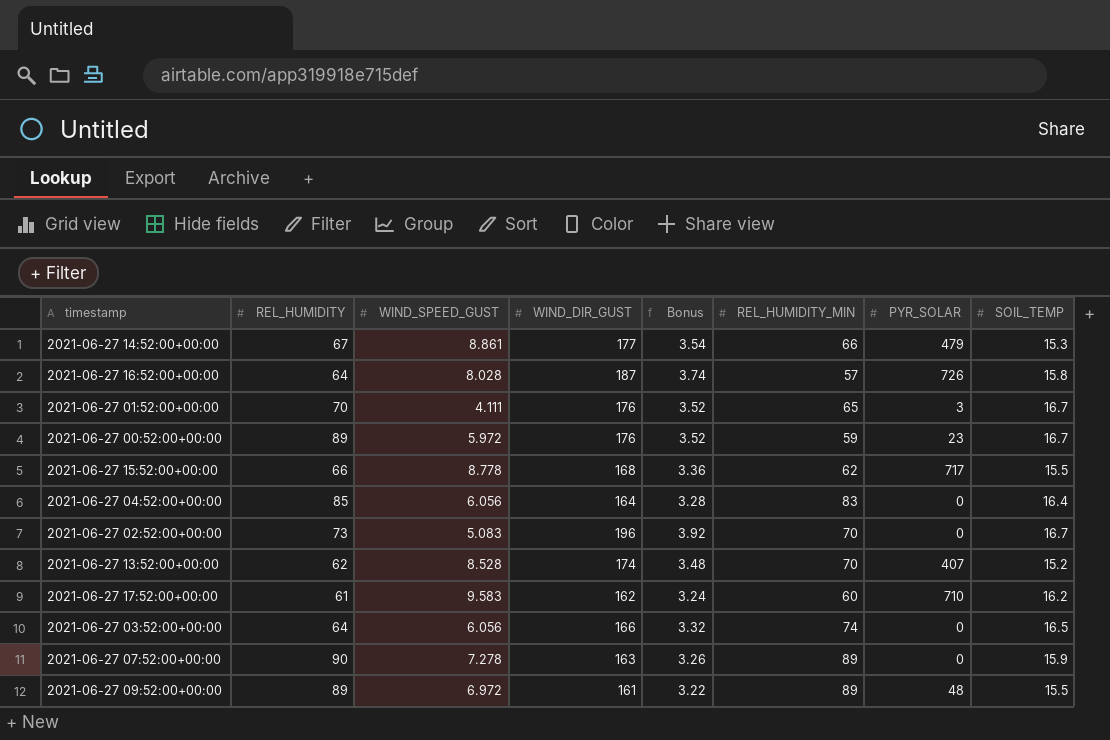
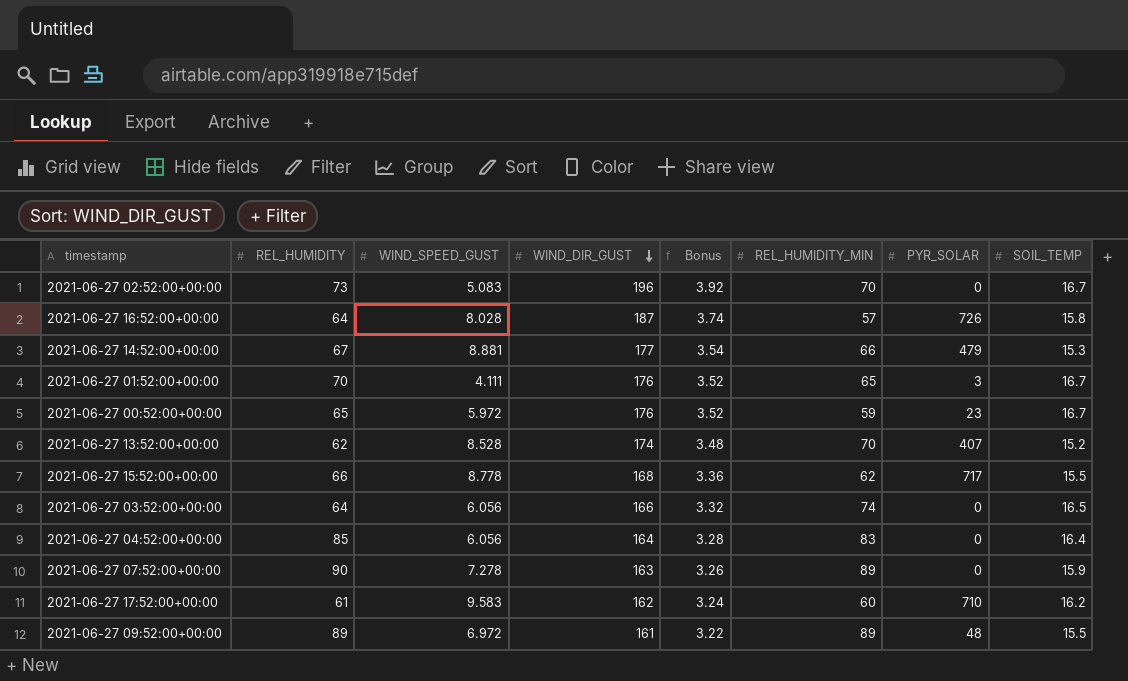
row order: none -> WIND_DIR_GUST descending
2021-06-27 14:52:00+00:00 | WIND_SPEED_GUST: 8.861 -> 8.881
2021-06-27 00:52:00+00:00 | REL_HUMIDITY: 89 -> 65

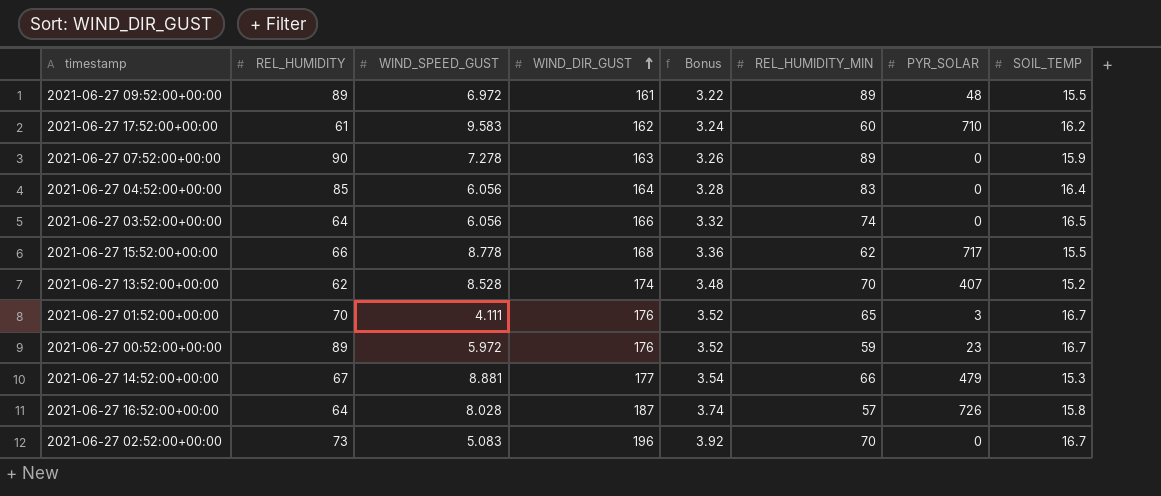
row order: WIND_DIR_GUST descending -> WIND_DIR_GUST ascending
2021-06-27 00:52:00+00:00 | REL_HUMIDITY: 65 -> 89

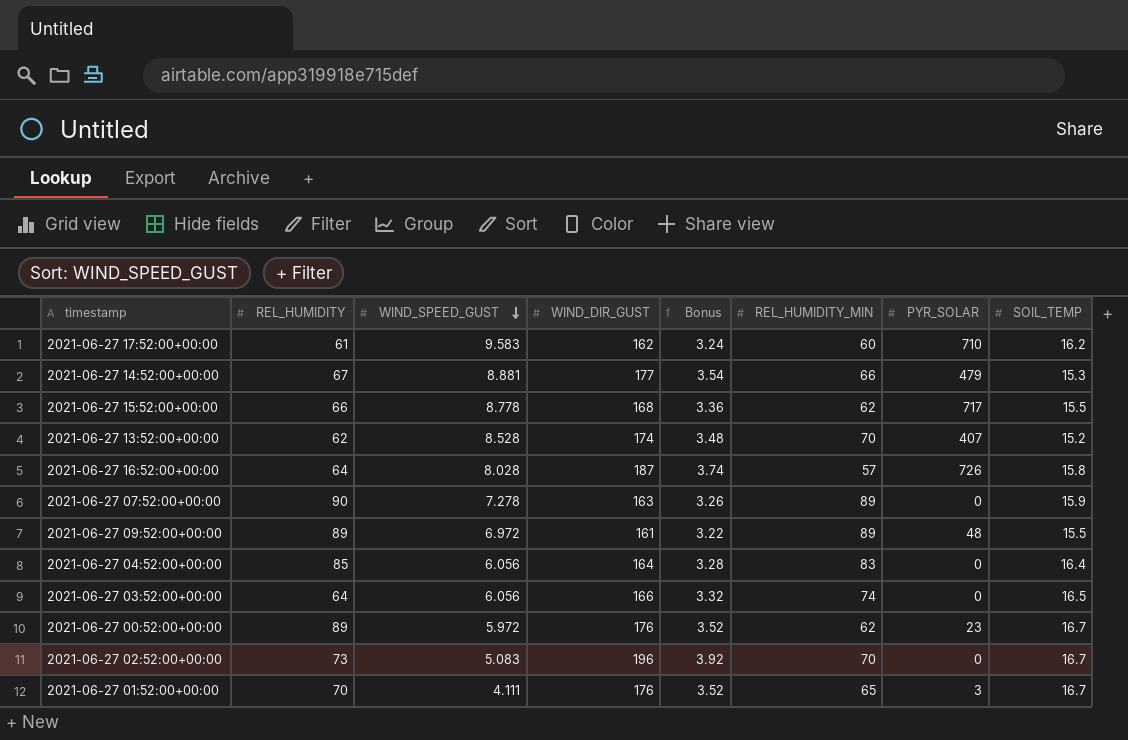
row order: WIND_DIR_GUST ascending -> WIND_SPEED_GUST descending
2021-06-27 00:52:00+00:00 | REL_HUMIDITY_MIN: 59 -> 62

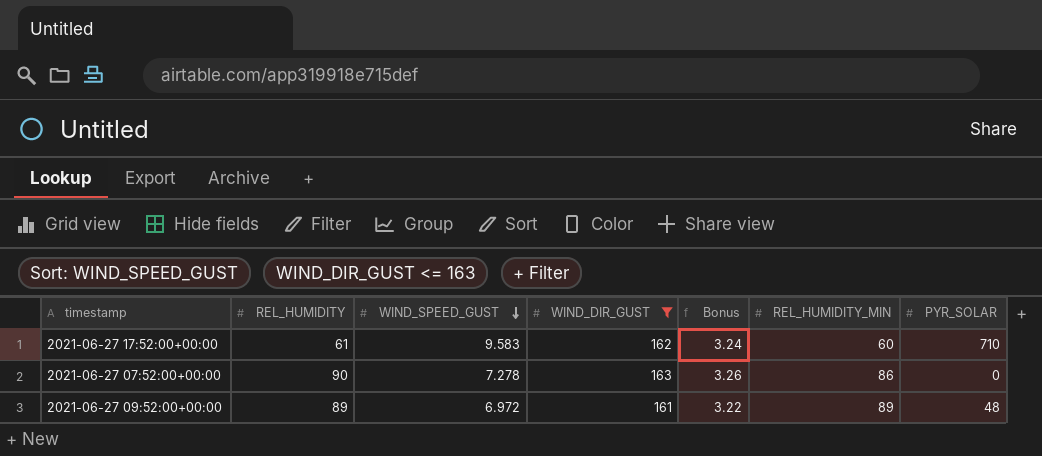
filter: none -> WIND_DIR_GUST <= 163
column SOIL_TEMP | position: 8 -> none
2021-06-27 07:52:00+00:00 | REL_HUMIDITY_MIN: 89 -> 86

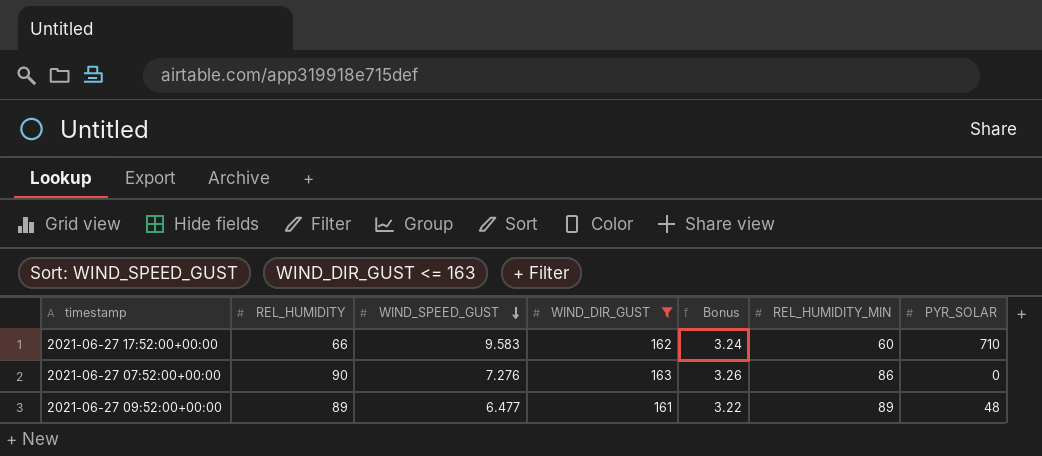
2021-06-27 17:52:00+00:00 | REL_HUMIDITY: 61 -> 66
2021-06-27 07:52:00+00:00 | WIND_SPEED_GUST: 7.278 -> 7.276
2021-06-27 09:52:00+00:00 | WIND_SPEED_GUST: 6.972 -> 6.477

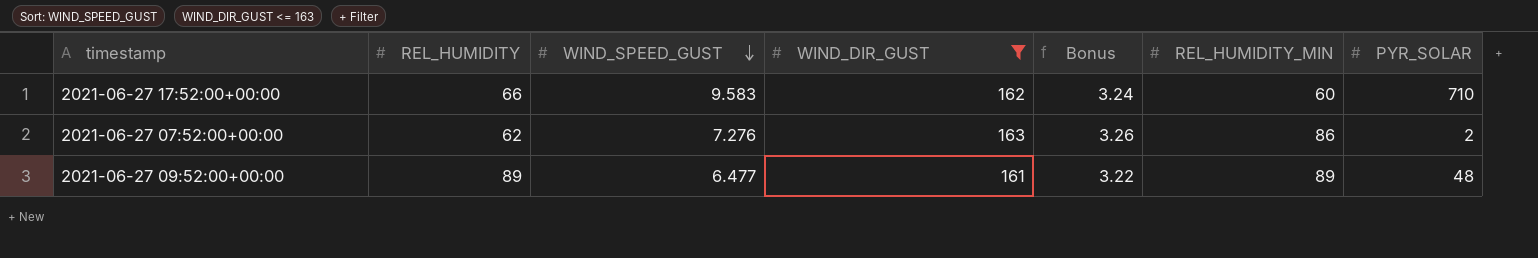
2021-06-27 07:52:00+00:00 | REL_HUMIDITY: 90 -> 62
2021-06-27 07:52:00+00:00 | PYR_SOLAR: 0 -> 2

